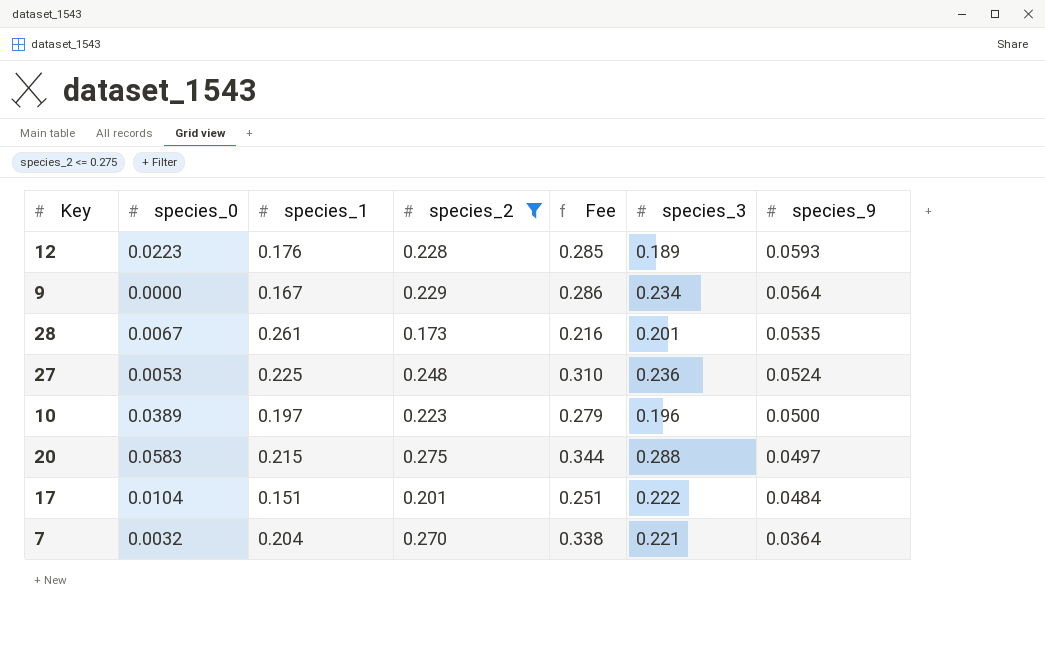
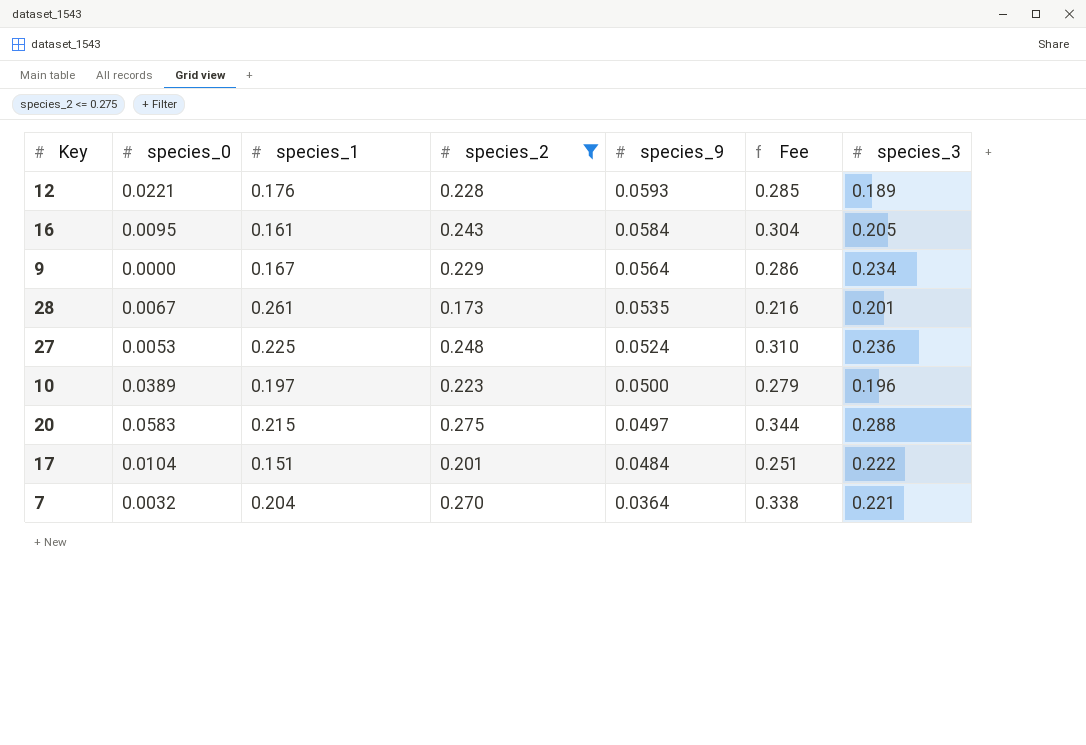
column species_9 | position: 7 -> 5
12 | species_0: 0.0223 -> 0.0221
row 16: none -> 0.0095 | 0.161 | 0.243 | 0.0584 | 0.304 | 0.205

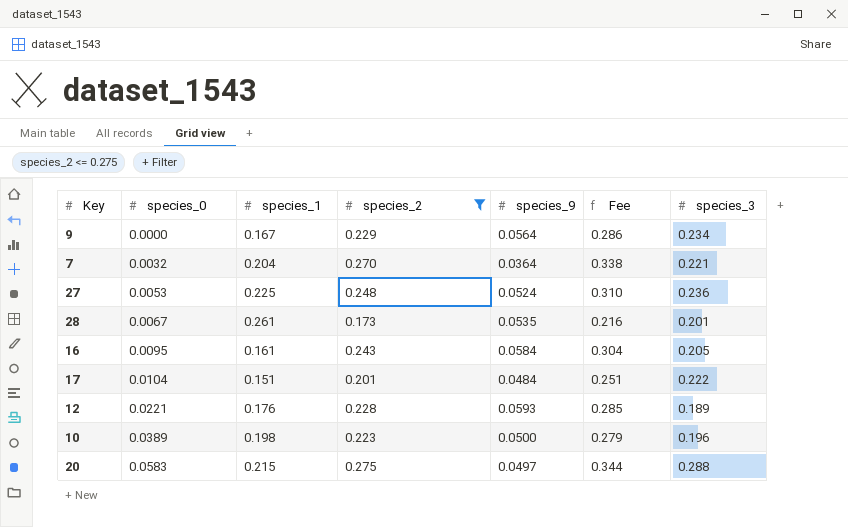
row order: species_9 descending -> species_0 ascending
10 | species_1: 0.197 -> 0.198

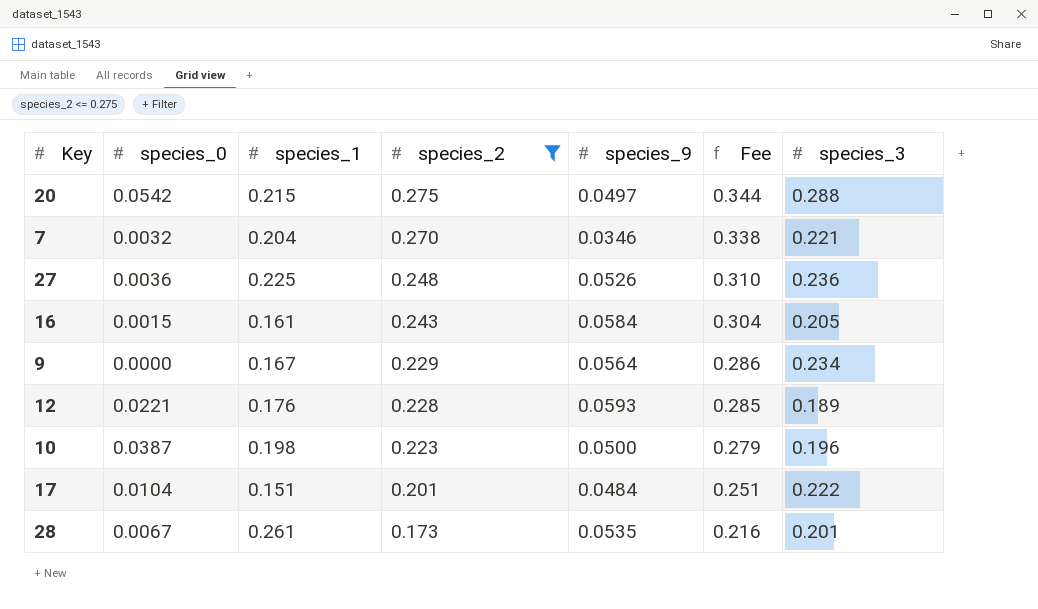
row order: species_0 ascending -> species_2 descending
20 | species_0: 0.0583 -> 0.0542
7 | species_9: 0.0364 -> 0.0346
27 | species_0: 0.0053 -> 0.0036
27 | species_9: 0.0524 -> 0.0526
16 | species_0: 0.0095 -> 0.0015
10 | species_0: 0.0389 -> 0.0387

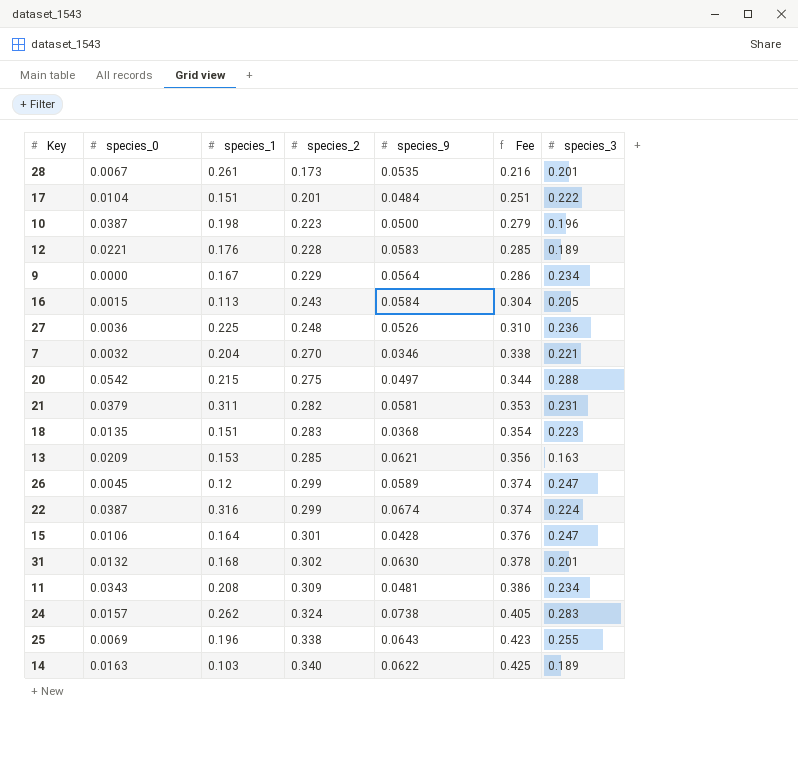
filter: species_2 <= 0.275 -> none
row order: species_2 descending -> species_2 ascending
12 | species_9: 0.0593 -> 0.0583
16 | species_1: 0.161 -> 0.113

